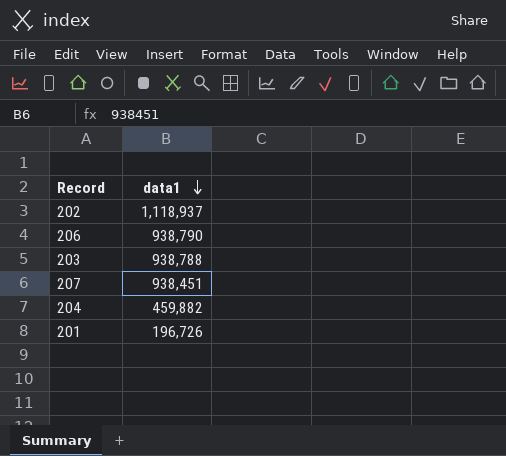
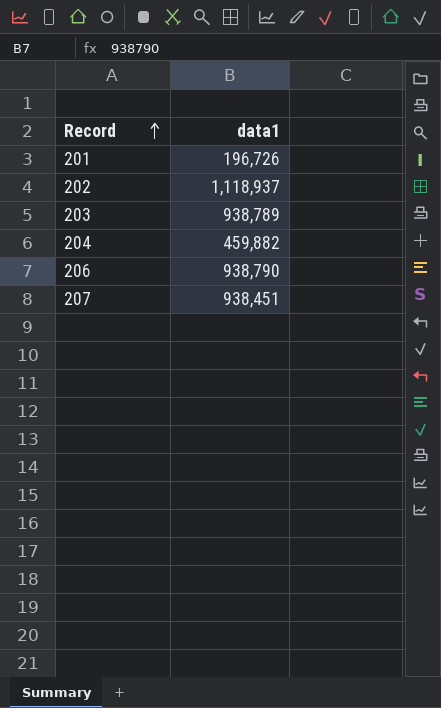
row order: data1 descending -> Record ascending
203 | data1: 938,788 -> 938,789

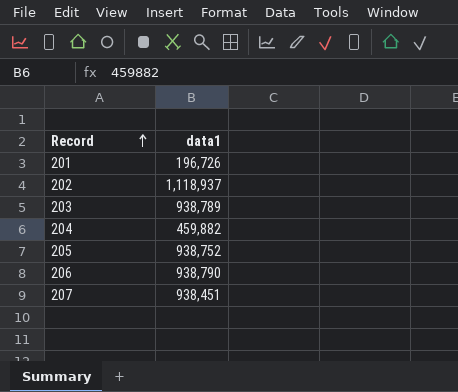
row 205: none -> 938,752

